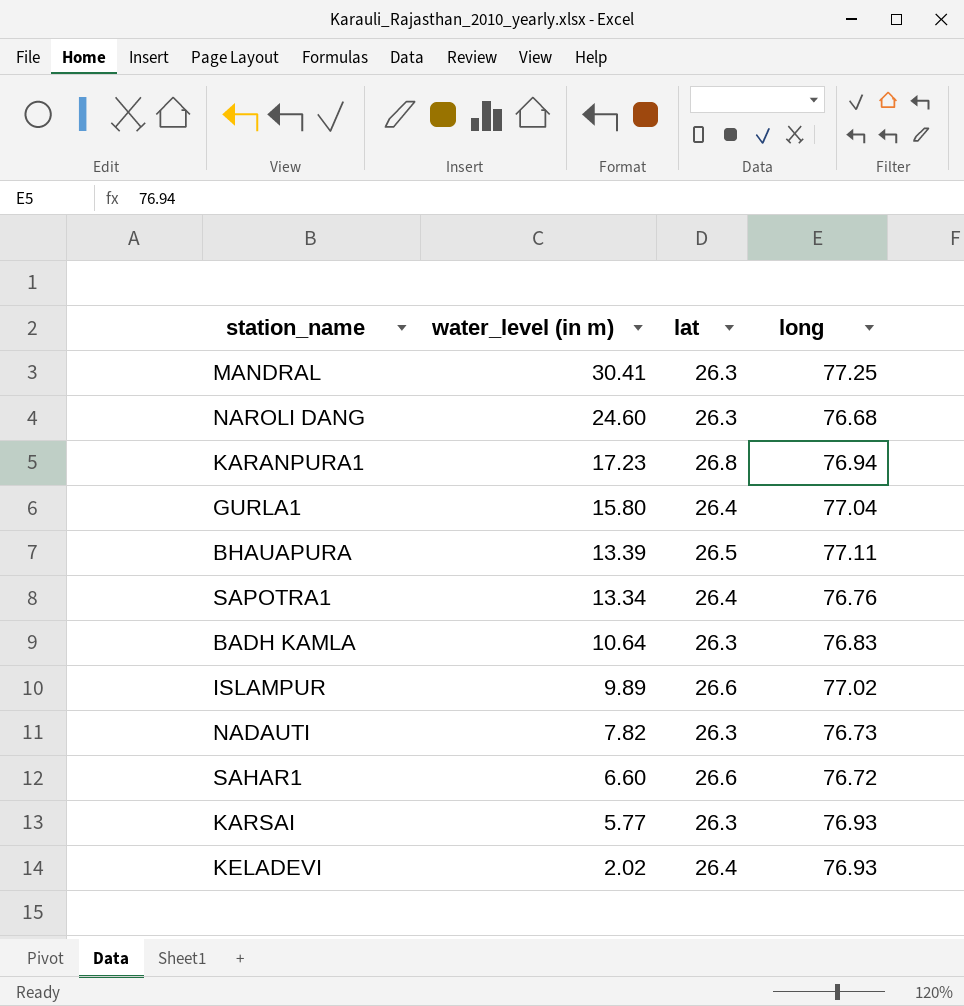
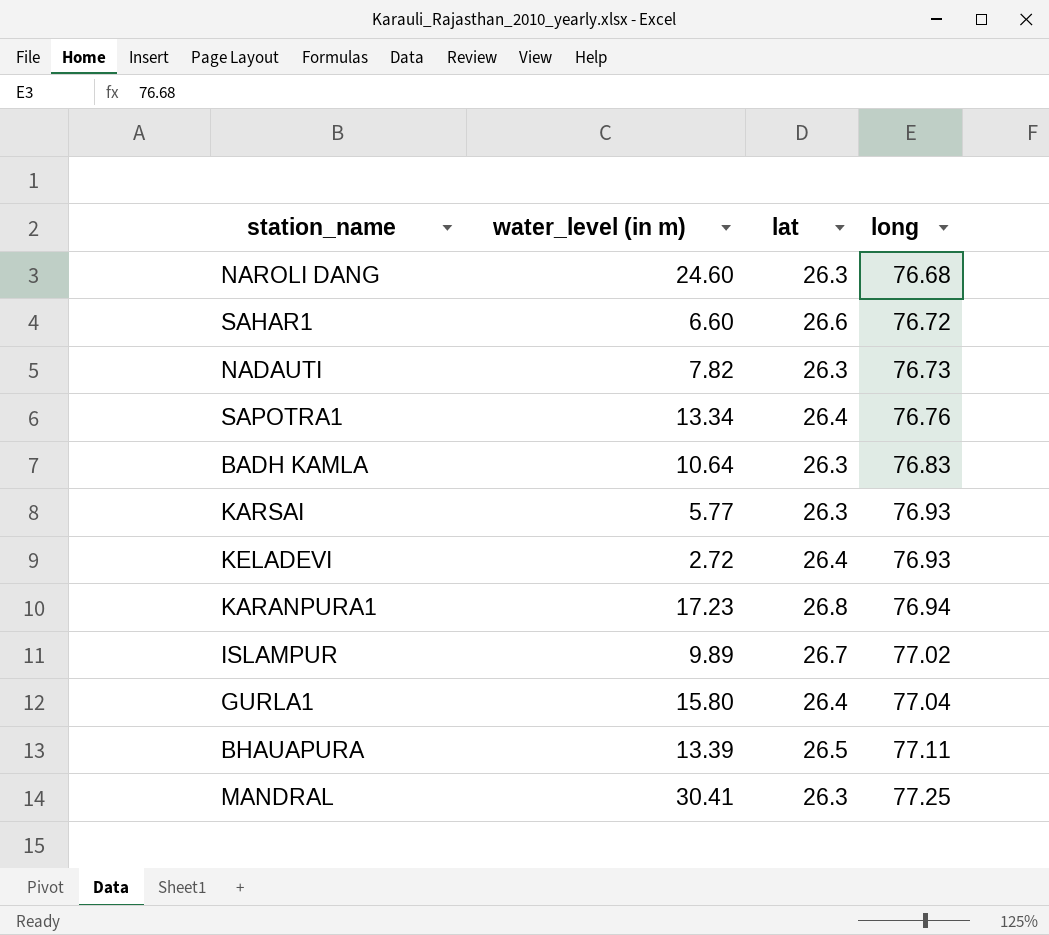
row order: water_level (in m) descending -> long ascending
KELADEVI | water_level (in m): 2.02 -> 2.72
ISLAMPUR | lat: 26.6 -> 26.7

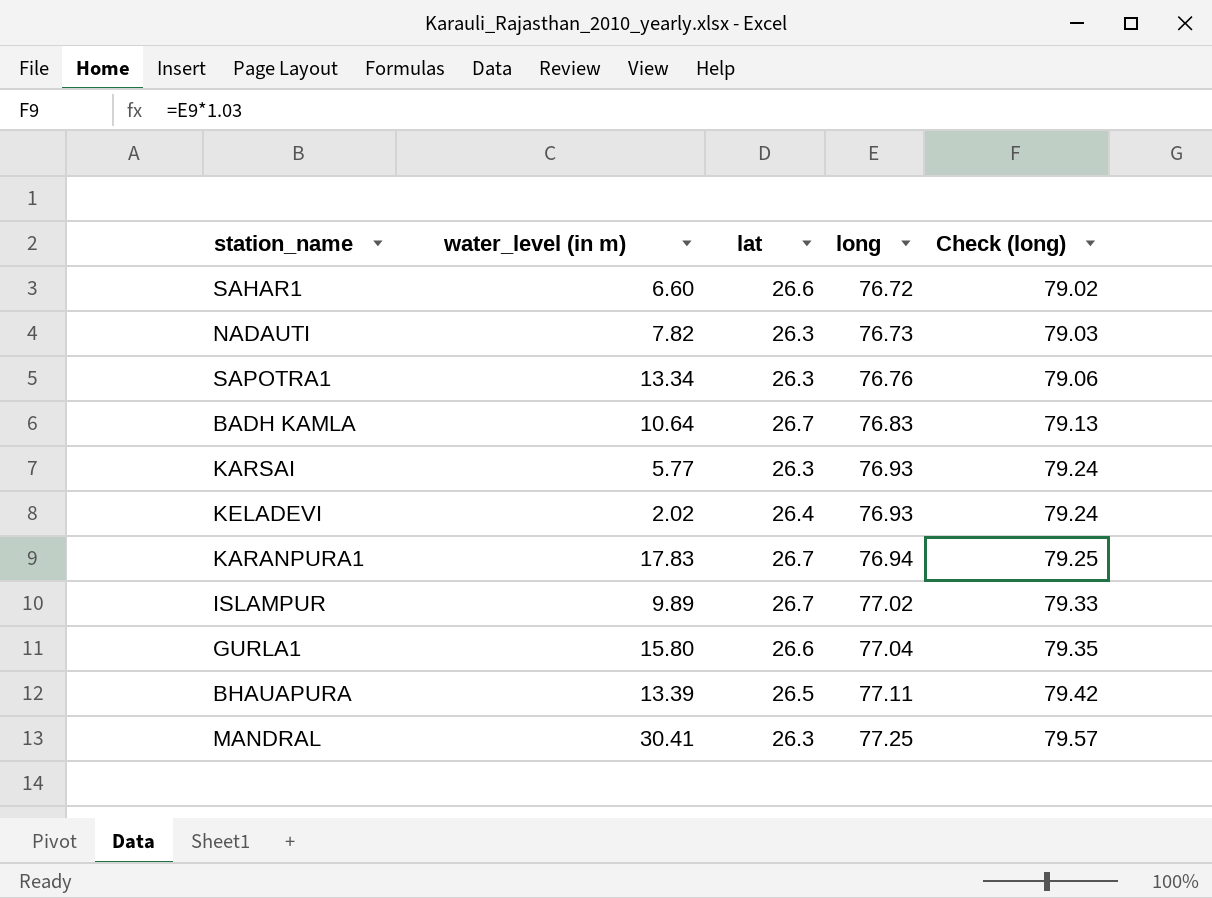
column Check (long) | formula: none -> [long] * 1.03
row NAROLI DANG: 24.60 | 26.3 | 76.68 -> none
SAPOTRA1 | lat: 26.4 -> 26.3
BADH KAMLA | lat: 26.3 -> 26.7
KELADEVI | water_level (in m): 2.72 -> 2.02
KARANPURA1 | water_level (in m): 17.23 -> 17.83
KARANPURA1 | lat: 26.8 -> 26.7
GURLA1 | lat: 26.4 -> 26.6

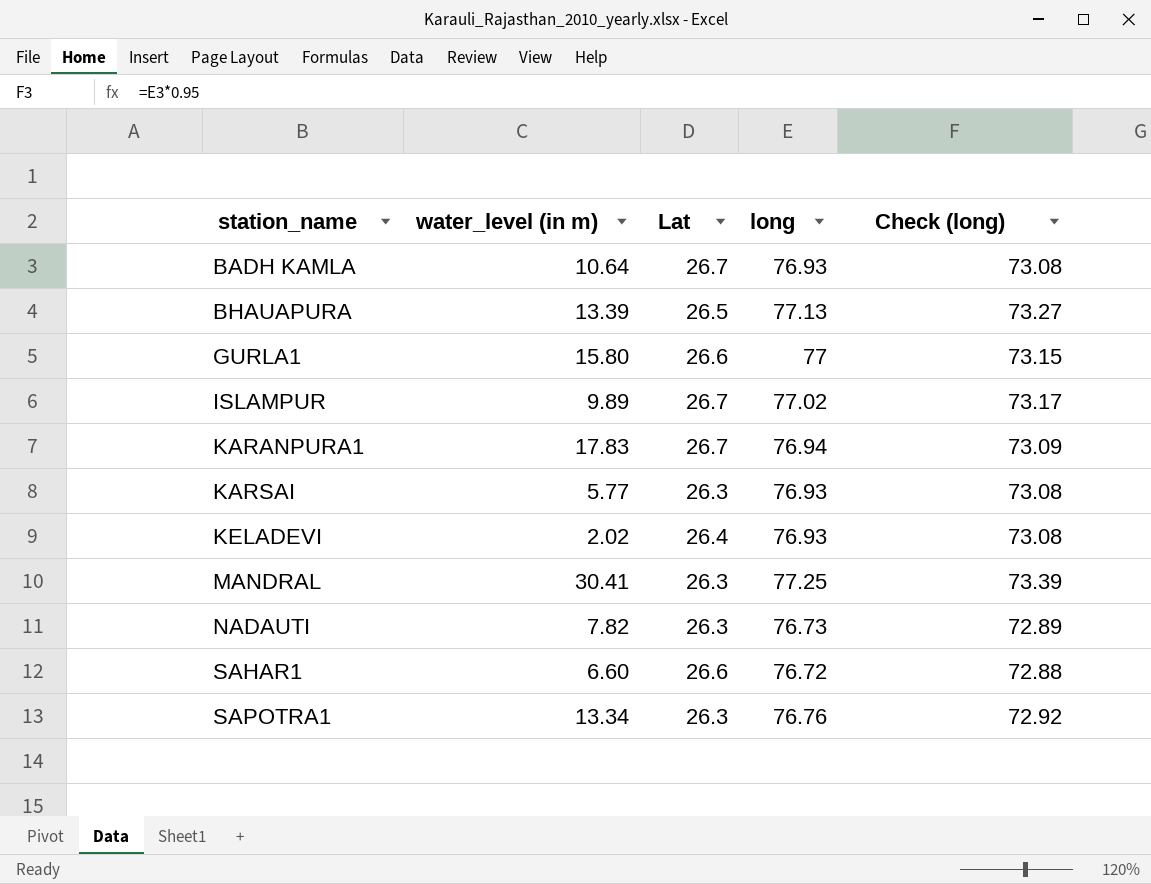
row order: long ascending -> station_name ascending
column name: lat -> Lat
column Check (long) | formula: [long] * 1.03 -> [long] * 0.95
BADH KAMLA | long: 76.83 -> 76.93
BHAUAPURA | long: 77.11 -> 77.13
GURLA1 | long: 77.04 -> 77

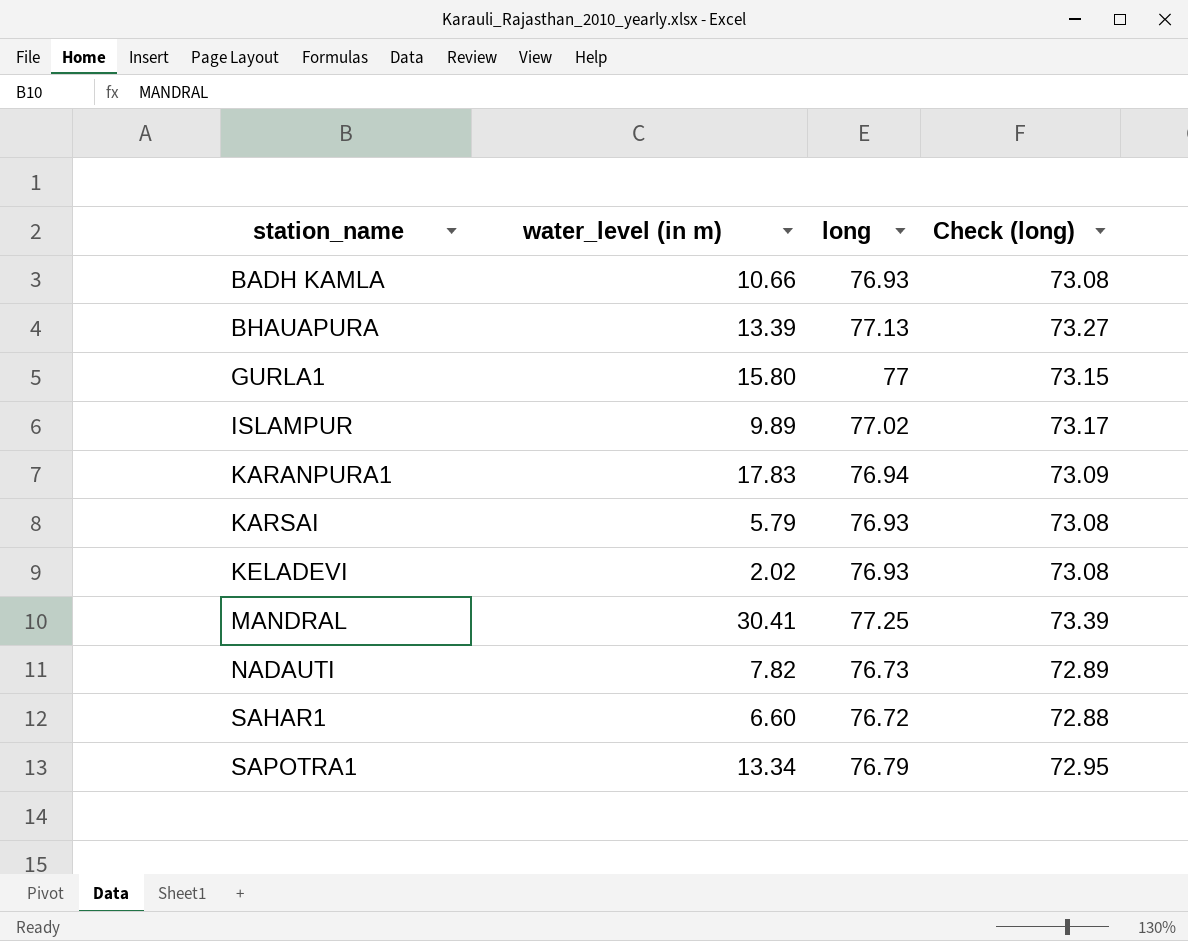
column Lat | position: 3 -> none
BADH KAMLA | water_level (in m): 10.64 -> 10.66
KARSAI | water_level (in m): 5.77 -> 5.79
SAPOTRA1 | long: 76.76 -> 76.79
SAPOTRA1 | Check (long): 72.92 -> 72.95

